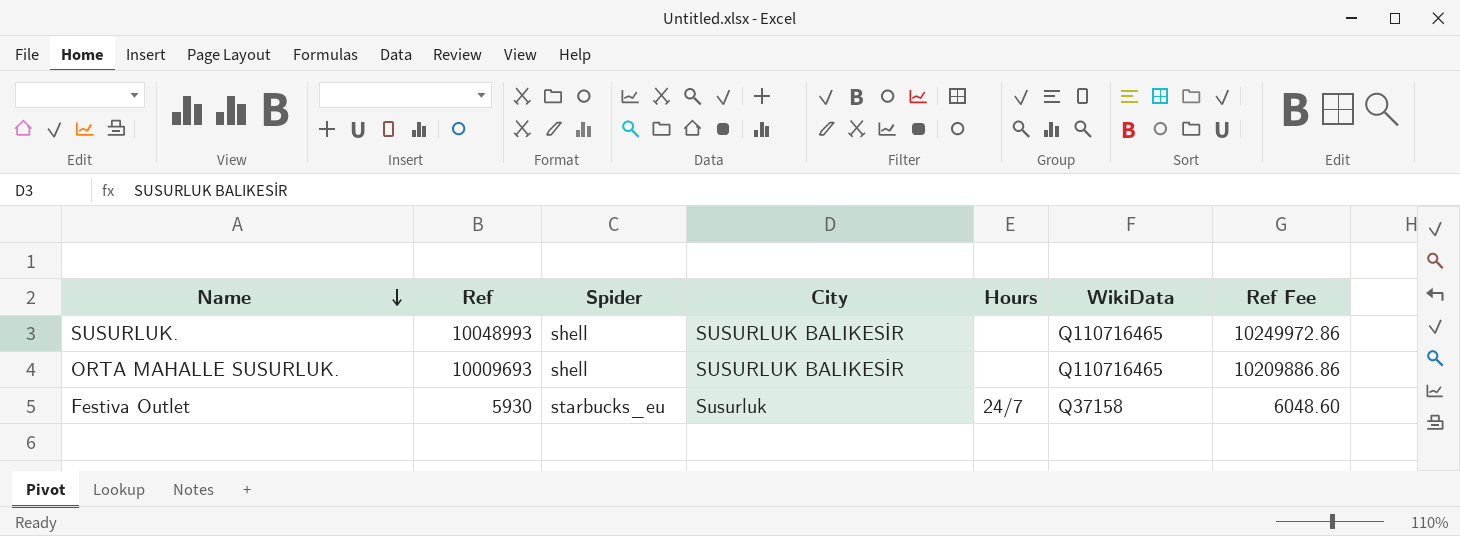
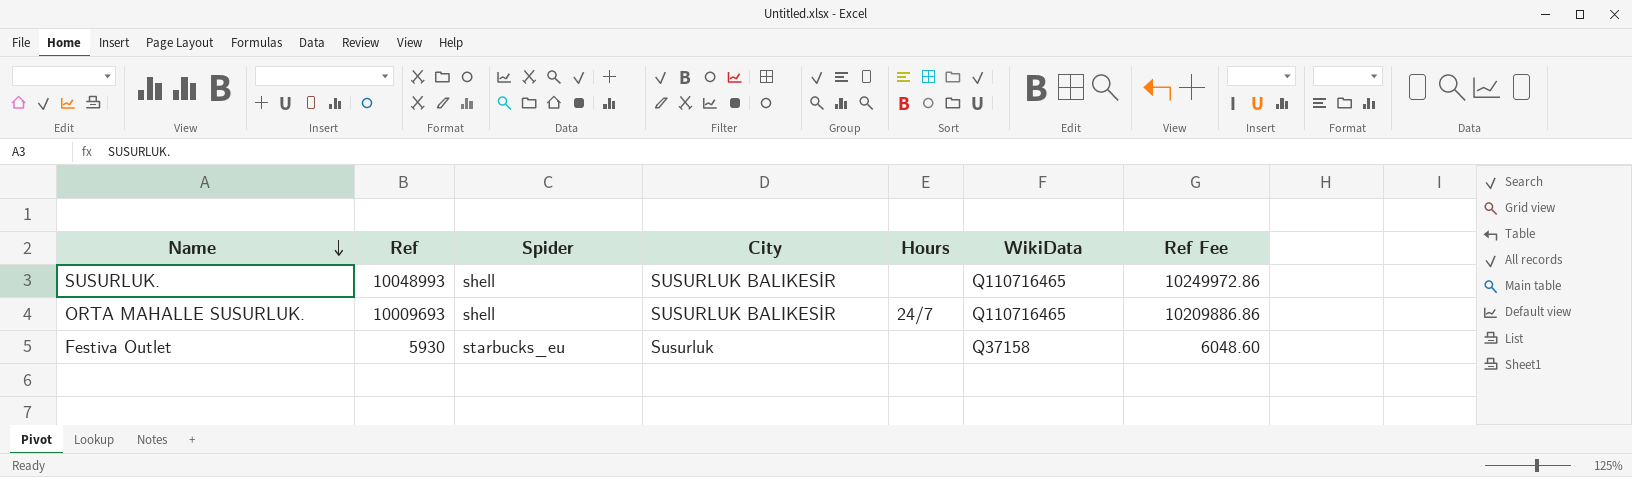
ORTA MAHALLE SUSURLUK. | Hours: none -> 24/7
Festiva Outlet | Hours: 24/7 -> none

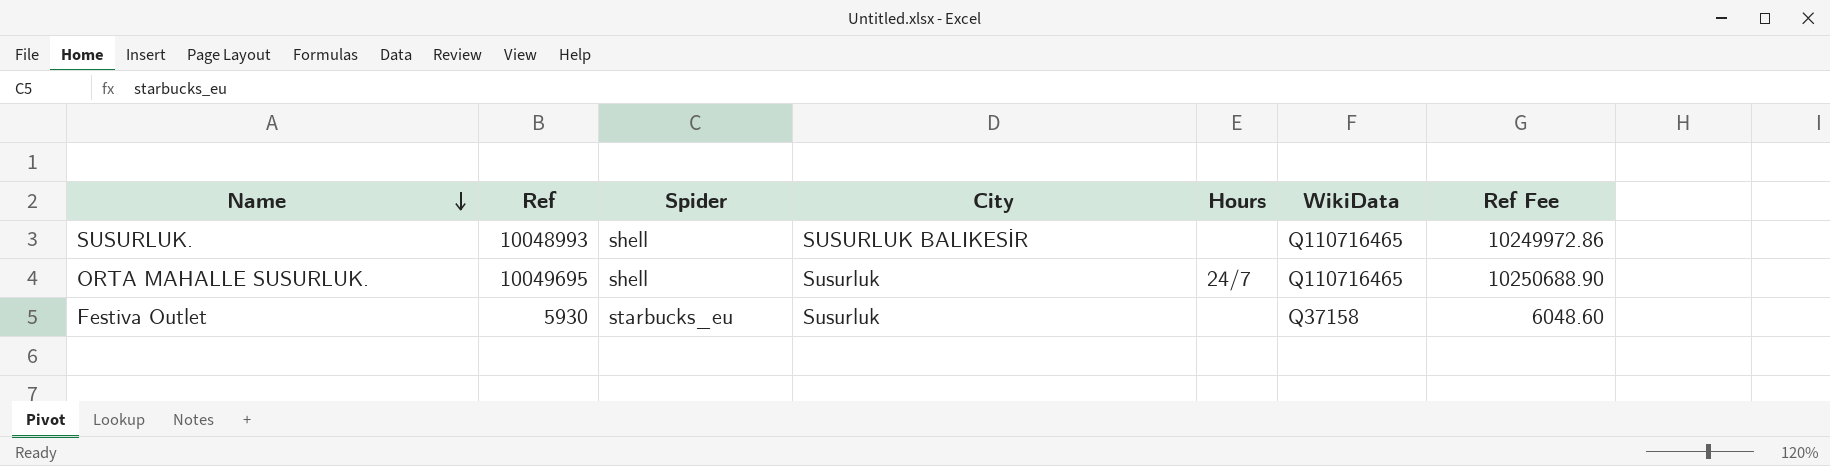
ORTA MAHALLE SUSURLUK. | Ref: 10009693 -> 10049695
ORTA MAHALLE SUSURLUK. | City: SUSURLUK BALIKESİR -> Susurluk
ORTA MAHALLE SUSURLUK. | Ref Fee: 10209886.86 -> 10250688.90

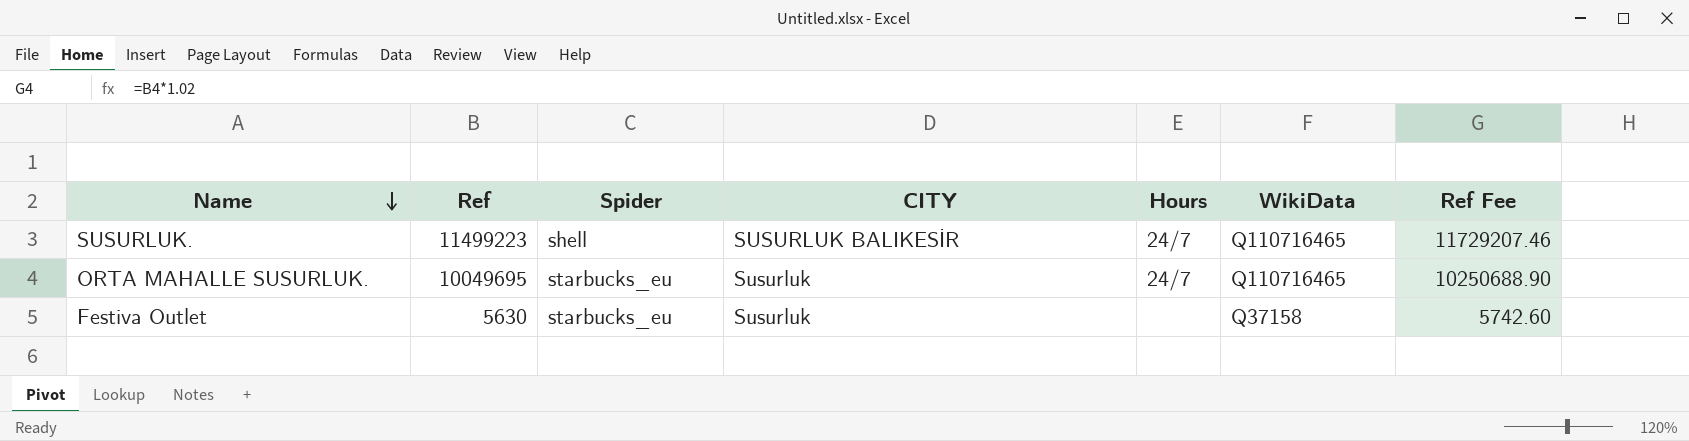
column name: City -> CITY
SUSURLUK. | Ref: 10048993 -> 11499223
SUSURLUK. | Hours: none -> 24/7
SUSURLUK. | Ref Fee: 10249972.86 -> 11729207.46
ORTA MAHALLE SUSURLUK. | Spider: shell -> starbucks_eu
Festiva Outlet | Ref: 5930 -> 5630
Festiva Outlet | Ref Fee: 6048.60 -> 5742.60

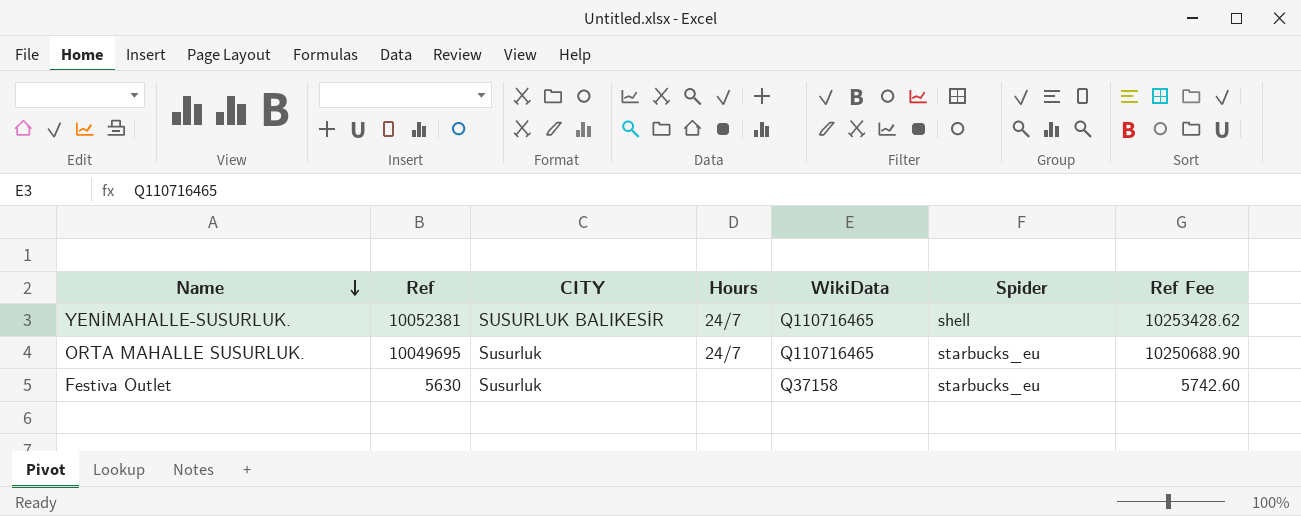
column Spider | position: 3 -> 6
row SUSURLUK.: 11499223 | shell | SUSURLUK BALIKESİR | 24/7 | Q110716465 | 11729207.46 -> none
row YENİMAHALLE-SUSURLUK.: none -> 10052381 | SUSURLUK BALIKESİR | 24/7 | Q110716465 | shell | 10253428.62

